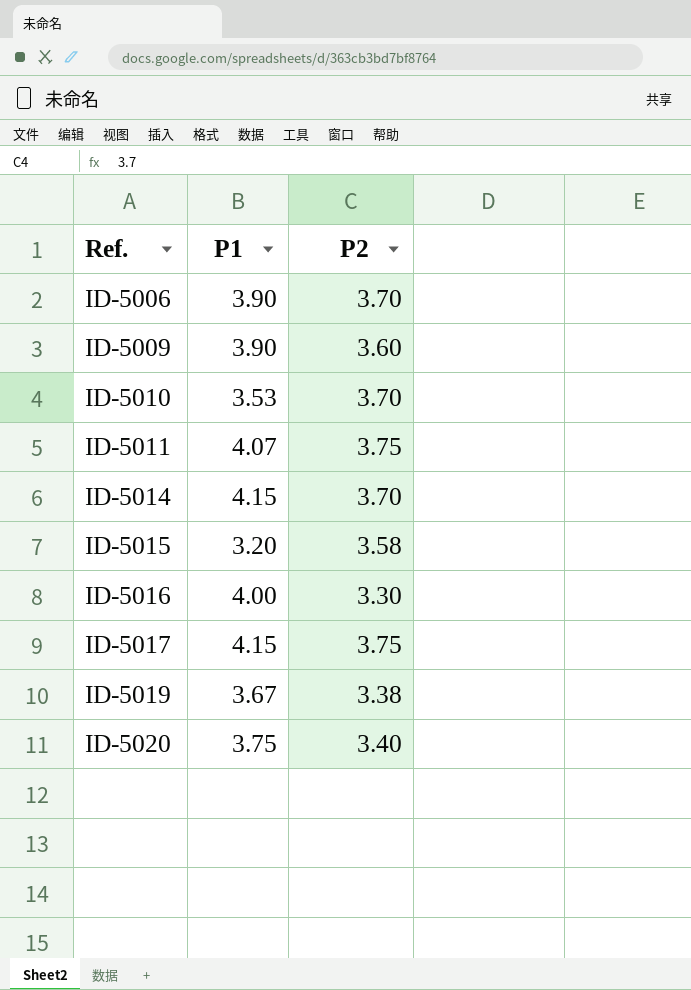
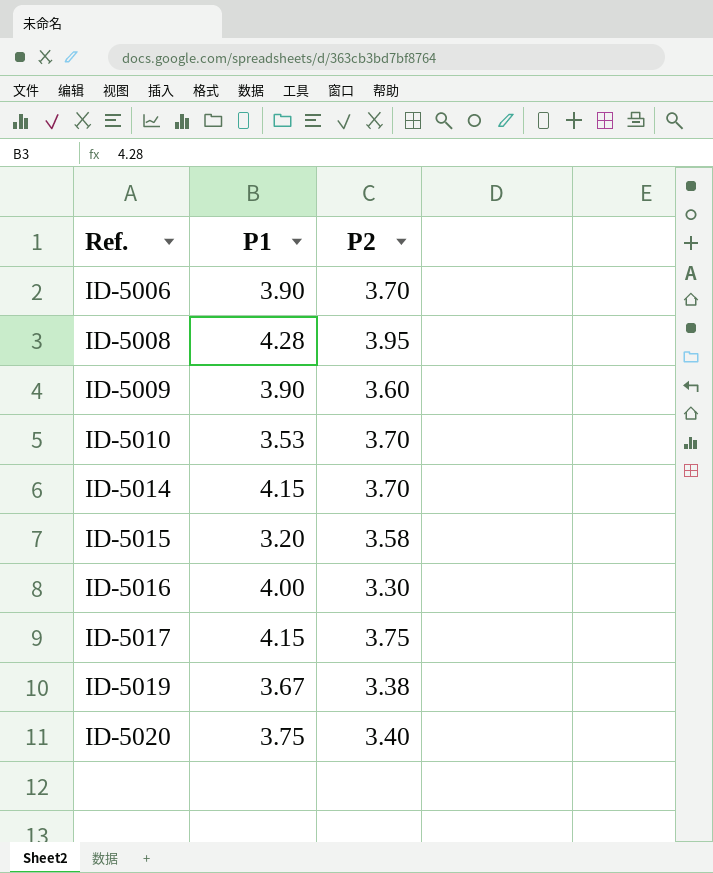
row ID-5011: 4.07 | 3.75 -> none
row ID-5008: none -> 4.28 | 3.95

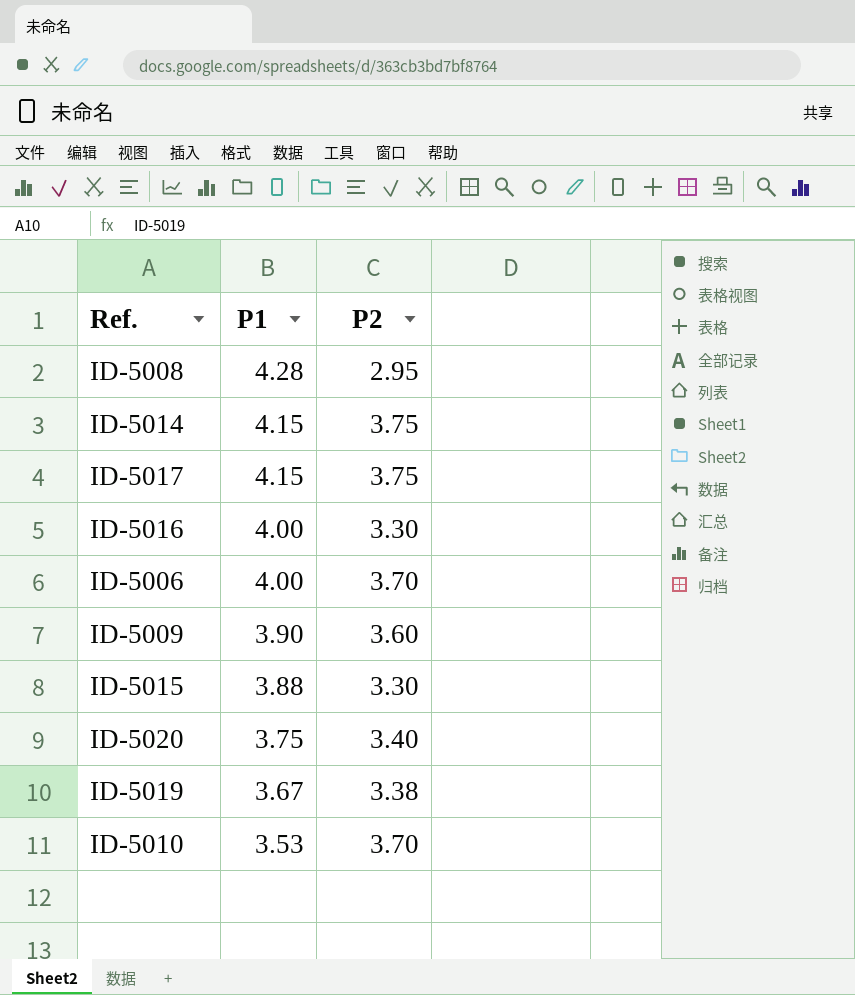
row order: Ref. ascending -> P1 descending
ID-5008 | P2: 3.95 -> 2.95
ID-5014 | P2: 3.70 -> 3.75
ID-5006 | P1: 3.90 -> 4.00
ID-5015 | P1: 3.20 -> 3.88
ID-5015 | P2: 3.58 -> 3.30

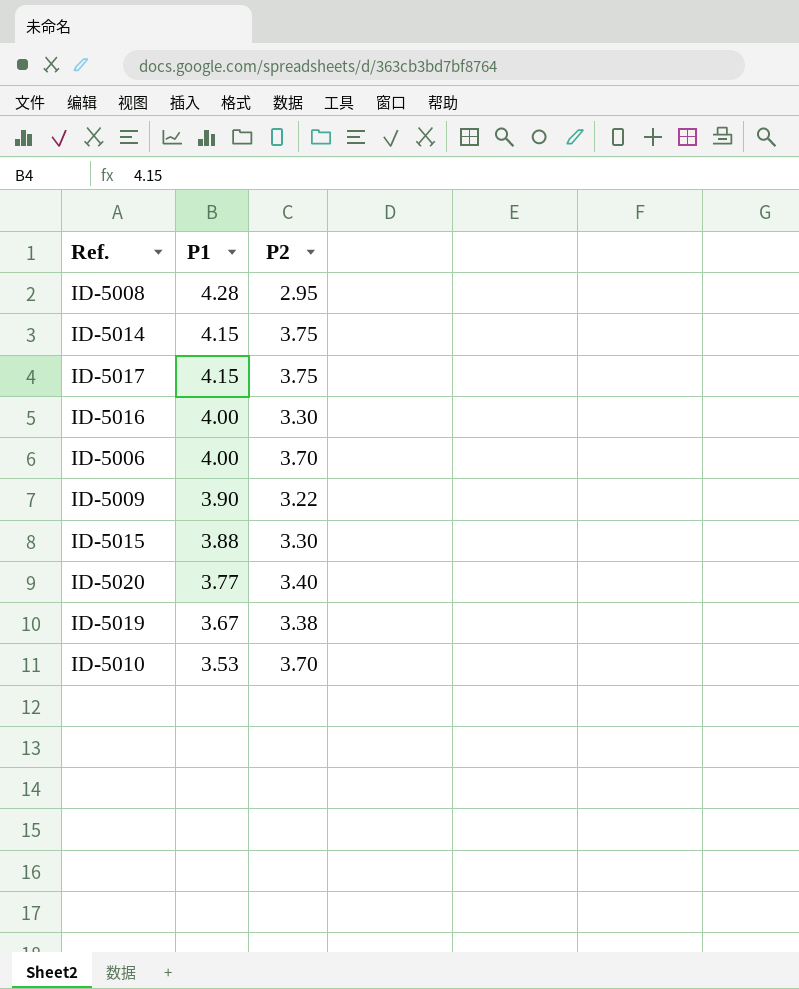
ID-5009 | P2: 3.60 -> 3.22
ID-5020 | P1: 3.75 -> 3.77

